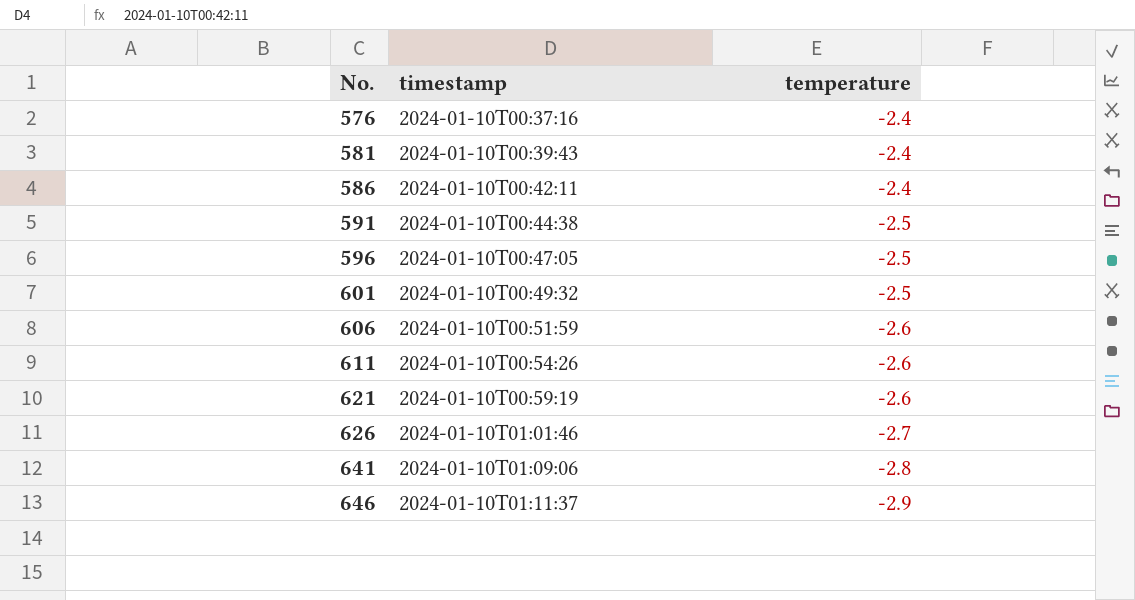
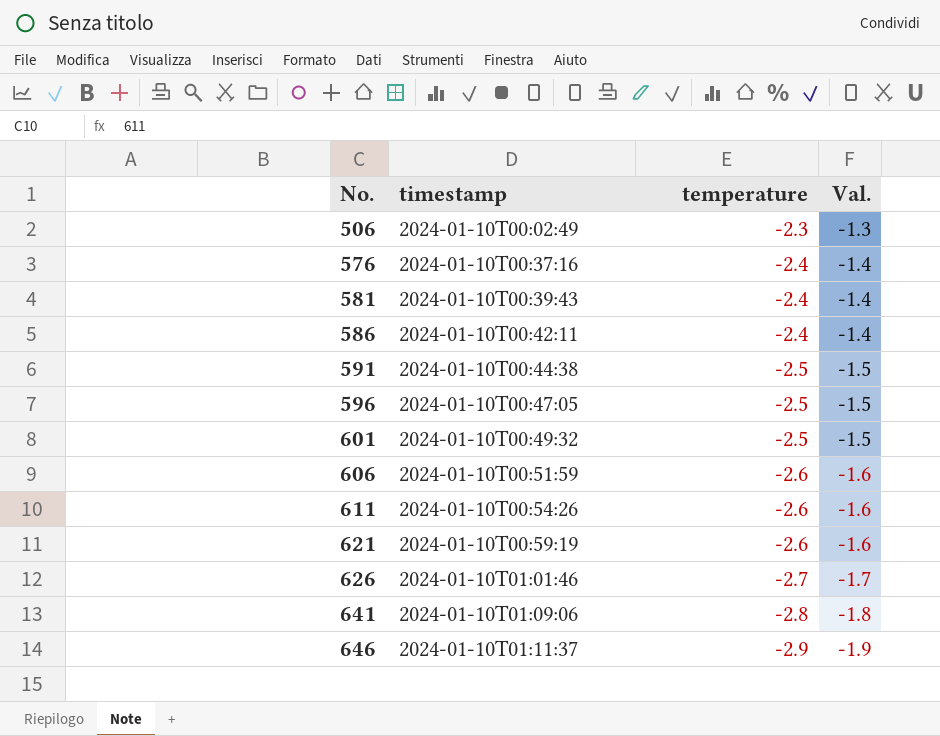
column Val. | formula: none -> [temperature] + 1
row 506: none -> 2024-01-10T00:02:49 | -2.3 | -1.3

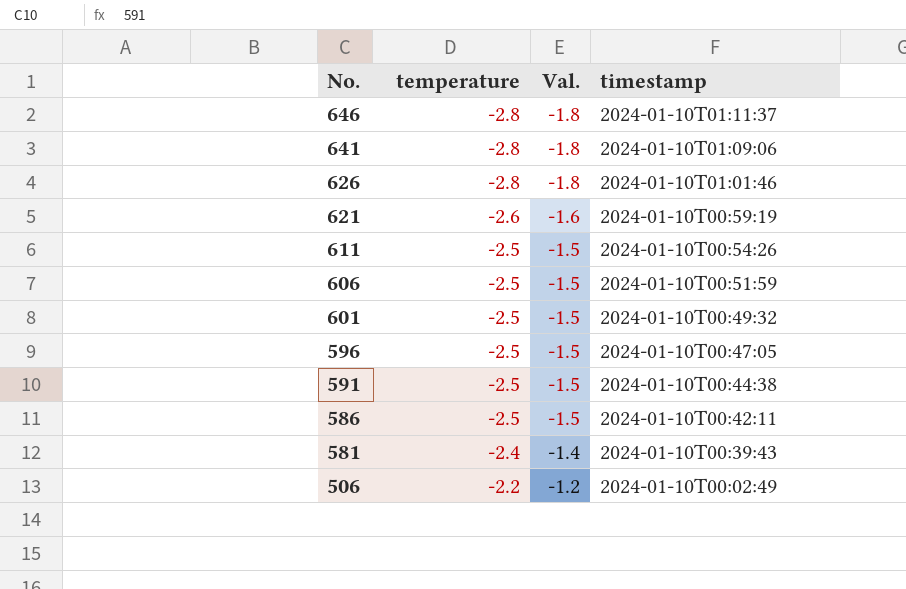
row order: No. ascending -> No. descending
column timestamp | position: 2 -> 4
row 576: 2024-01-10T00:37:16 | -2.4 | -1.4 -> none
646 | temperature: -2.9 -> -2.8
646 | Val.: -1.9 -> -1.8
626 | temperature: -2.7 -> -2.8
626 | Val.: -1.7 -> -1.8
611 | temperature: -2.6 -> -2.5
611 | Val.: -1.6 -> -1.5
606 | temperature: -2.6 -> -2.5
606 | Val.: -1.6 -> -1.5
586 | temperature: -2.4 -> -2.5
586 | Val.: -1.4 -> -1.5
506 | temperature: -2.3 -> -2.2
506 | Val.: -1.3 -> -1.2

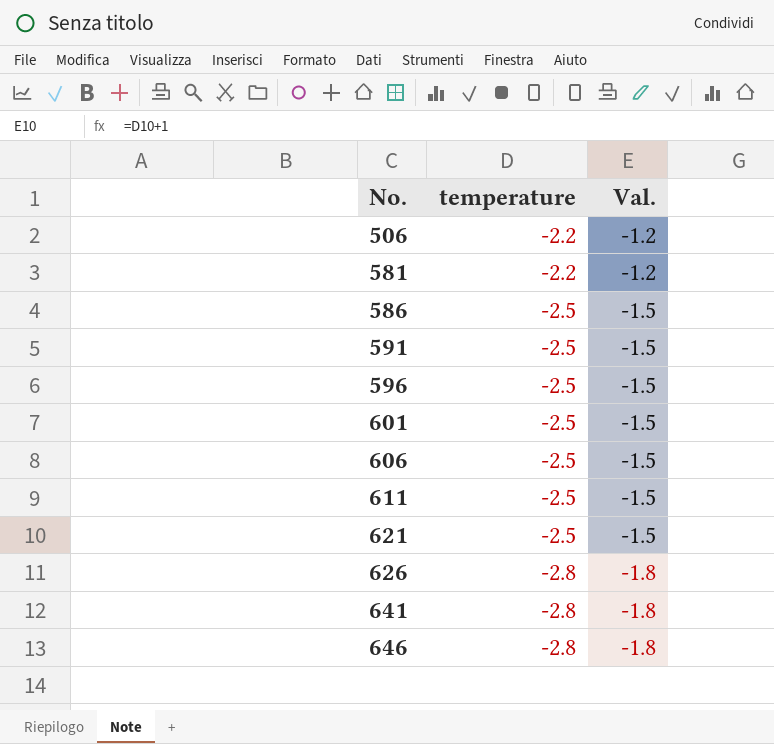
row order: No. descending -> No. ascending
column timestamp | position: 4 -> none
581 | temperature: -2.4 -> -2.2
581 | Val.: -1.4 -> -1.2
621 | temperature: -2.6 -> -2.5
621 | Val.: -1.6 -> -1.5

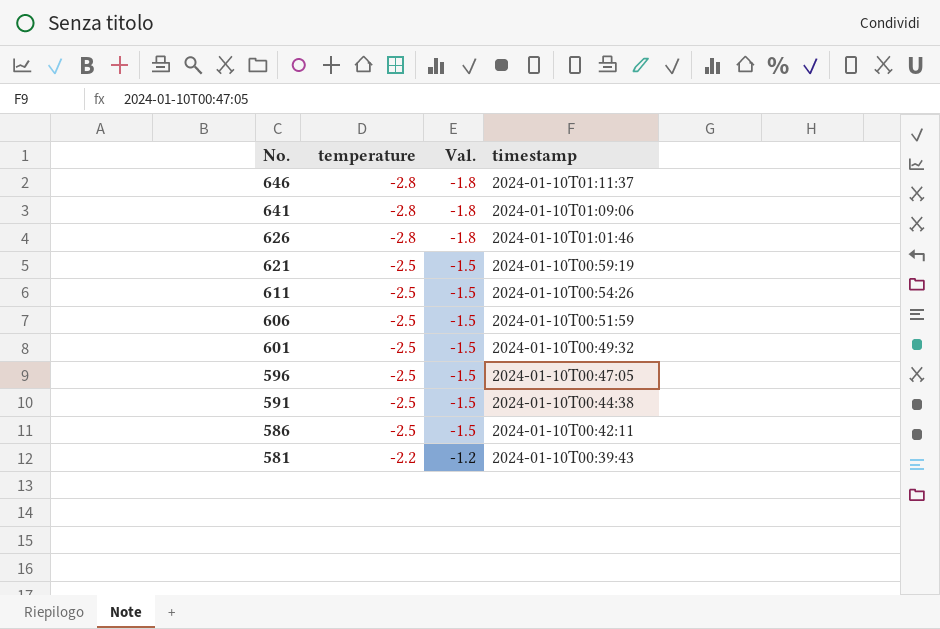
row order: No. ascending -> No. descending
column timestamp | position: none -> 4
row 506: -2.2 | -1.2 -> none

